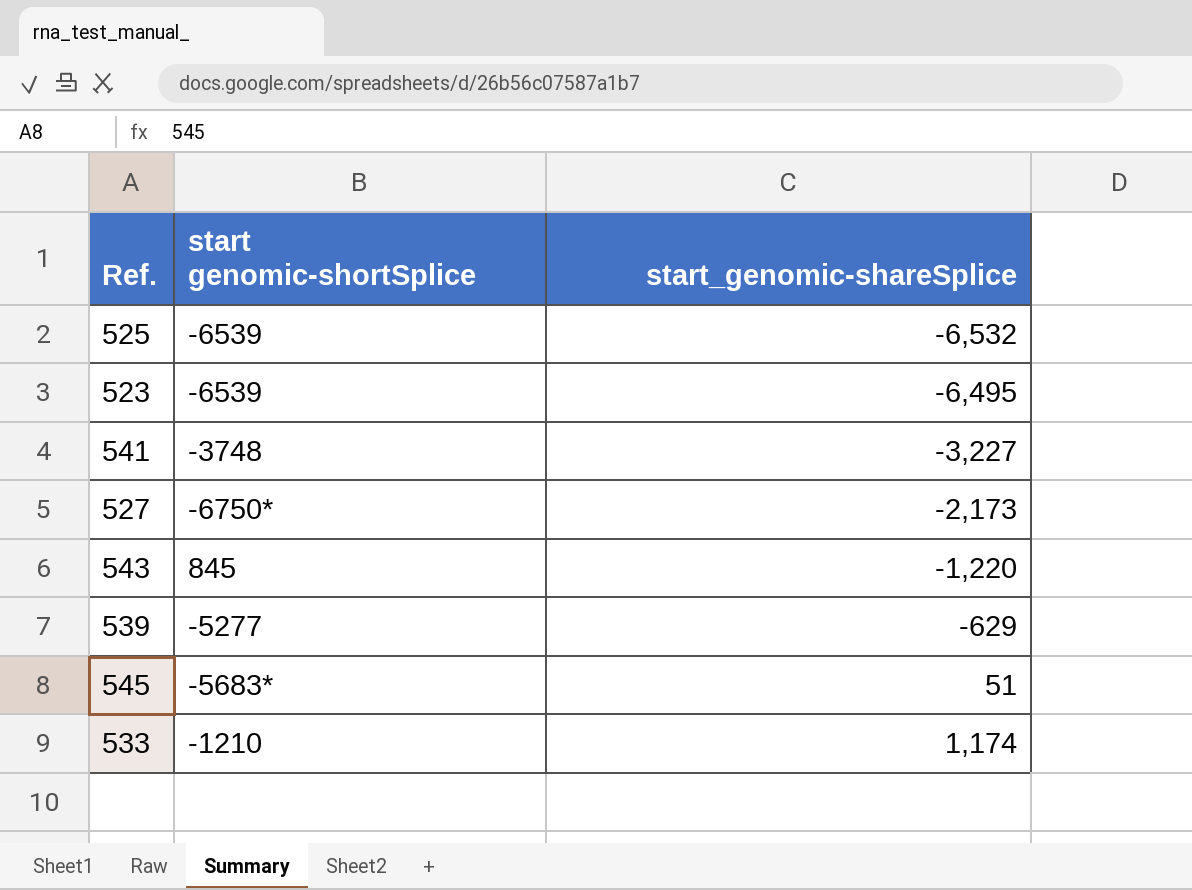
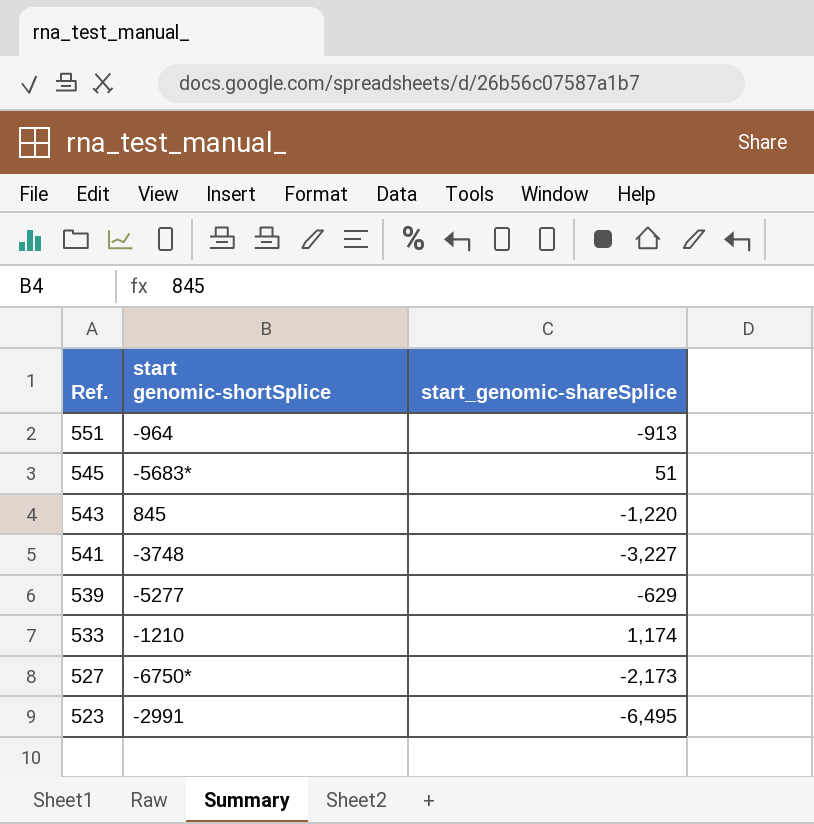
row order: start_genomic-shareSplice ascending -> Ref. descending
row 525: -6539 | -6,532 -> none
row 551: none -> -964 | -913
523 | start genomic-shortSplice: -6539 -> -2991

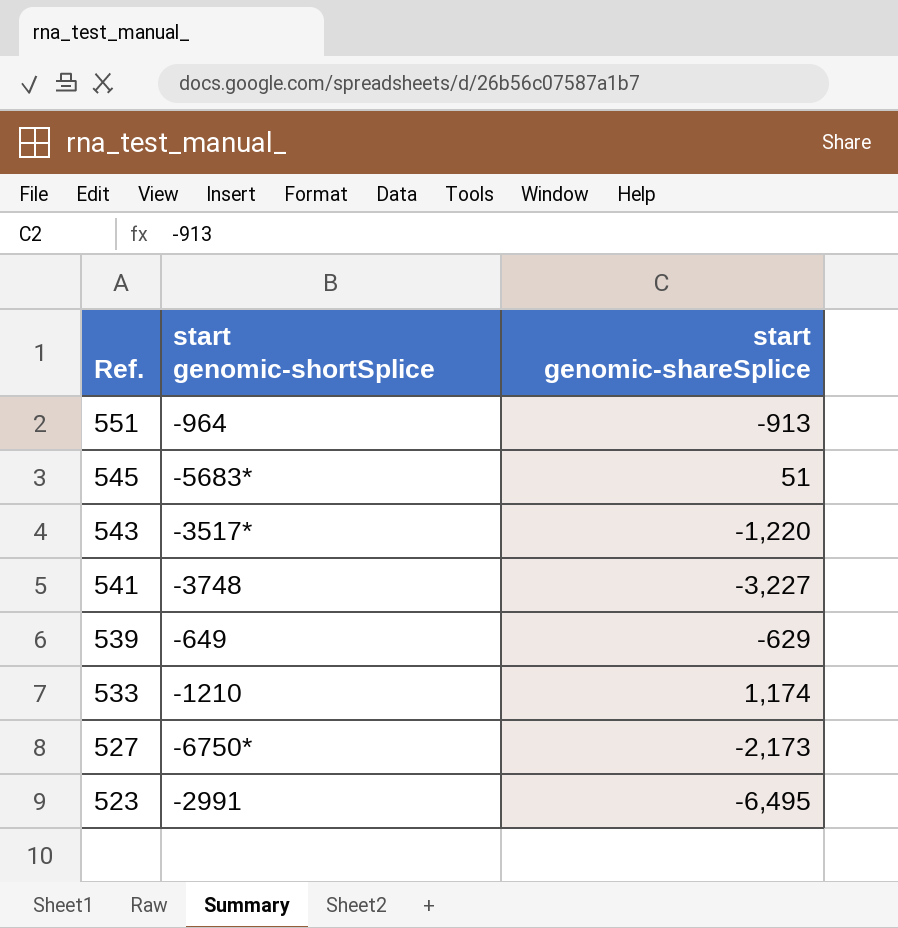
column name: start_genomic-shareSplice -> start genomic-shareSplice
543 | start genomic-shortSplice: 845 -> -3517*
539 | start genomic-shortSplice: -5277 -> -649

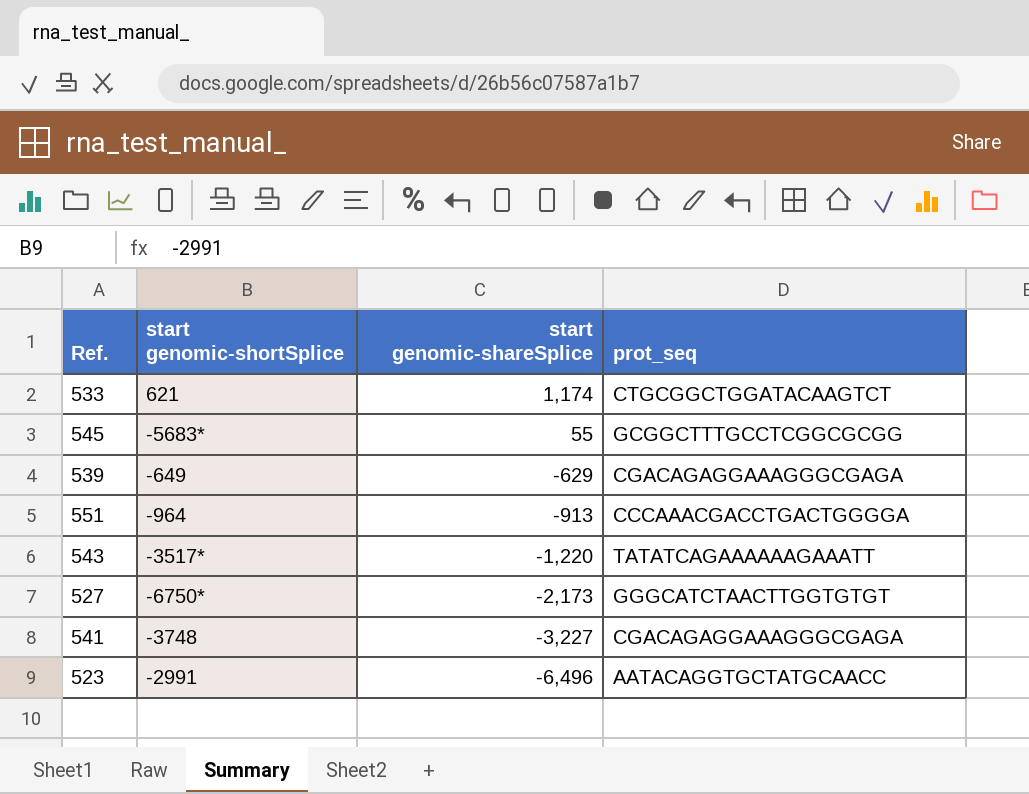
row order: Ref. descending -> start genomic-shareSplice descending
column prot_seq | position: none -> 4
533 | start genomic-shortSplice: -1210 -> 621
545 | start genomic-shareSplice: 51 -> 55
523 | start genomic-shareSplice: -6,495 -> -6,496

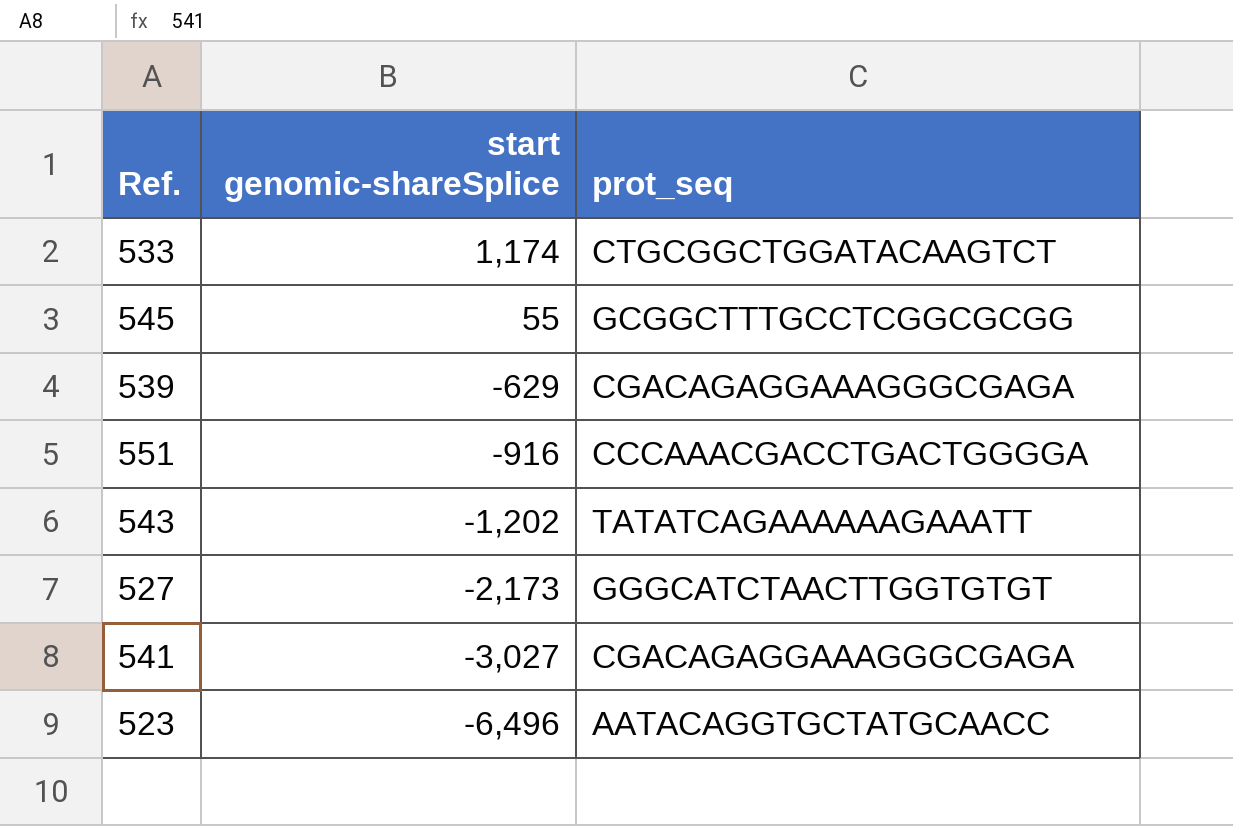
column start genomic-shortSplice | position: 2 -> none
551 | start genomic-shareSplice: -913 -> -916
543 | start genomic-shareSplice: -1,220 -> -1,202
541 | start genomic-shareSplice: -3,227 -> -3,027

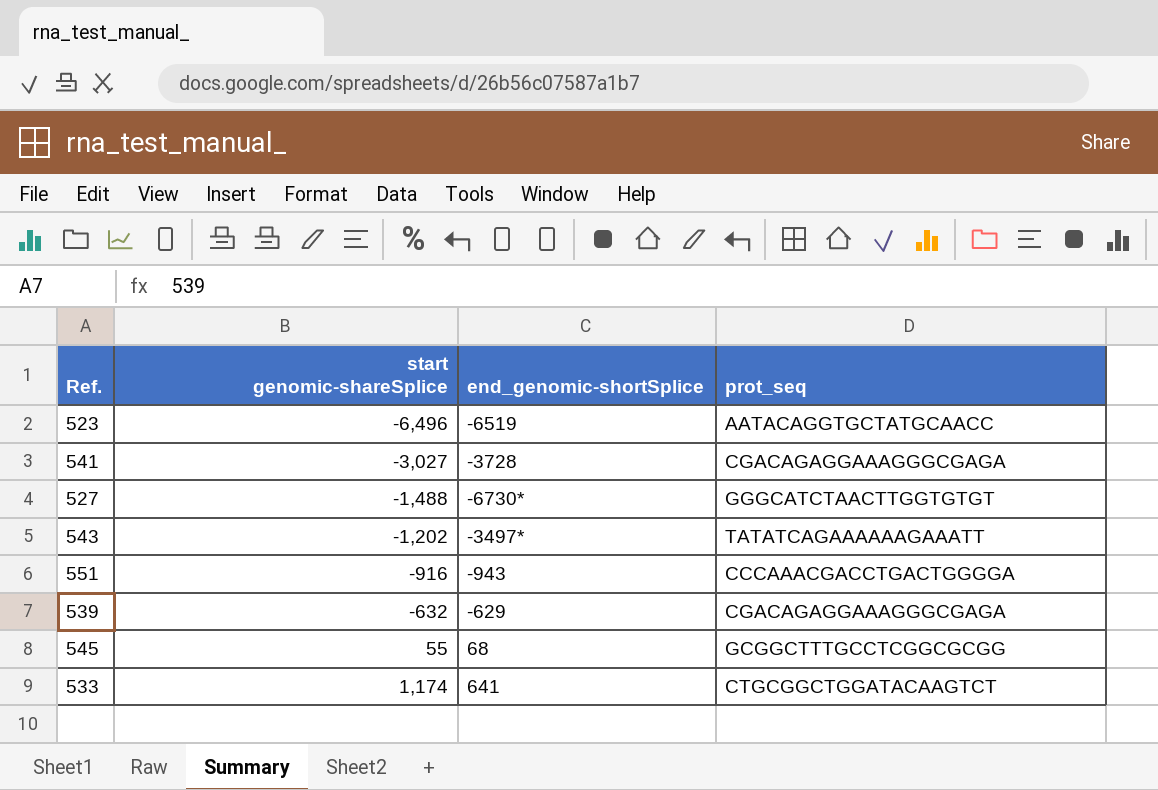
row order: start genomic-shareSplice descending -> start genomic-shareSplice ascending
column end_genomic-shortSplice | position: none -> 3
527 | start genomic-shareSplice: -2,173 -> -1,488
539 | start genomic-shareSplice: -629 -> -632

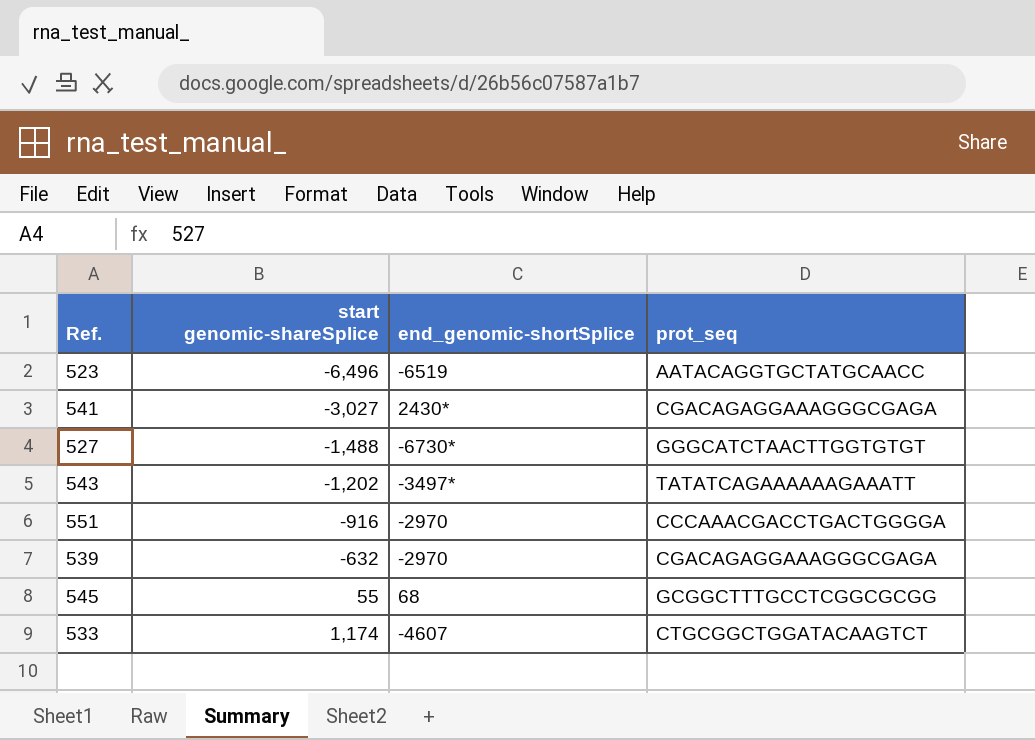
541 | end_genomic-shortSplice: -3728 -> 2430*
551 | end_genomic-shortSplice: -943 -> -2970
539 | end_genomic-shortSplice: -629 -> -2970
533 | end_genomic-shortSplice: 641 -> -4607

